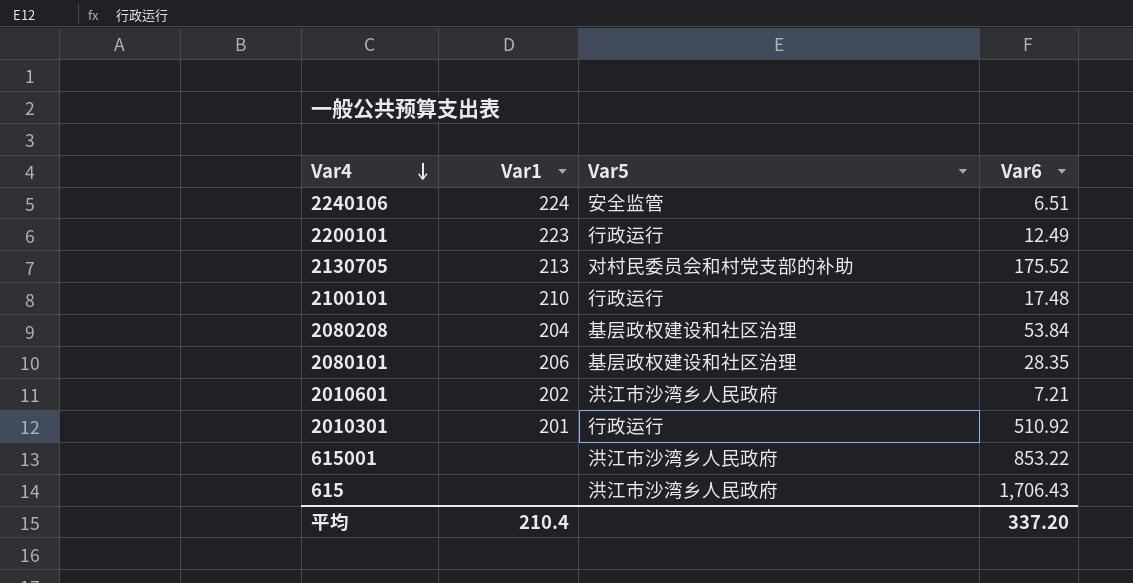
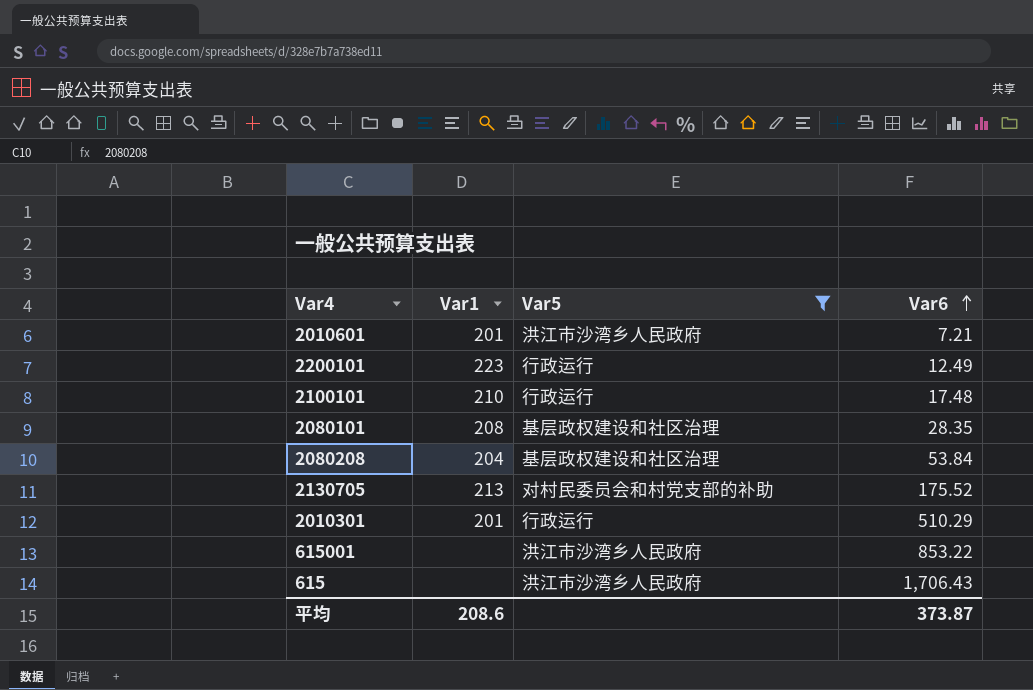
filter: none -> Var5 != 安全监管
row order: Var4 descending -> Var6 ascending
2010601 | Var1: 202 -> 201
2080101 | Var1: 206 -> 208
2010301 | Var6: 510.92 -> 510.29
平均 | Var1: 210.4 -> 208.6
平均 | Var6: 337.20 -> 373.87

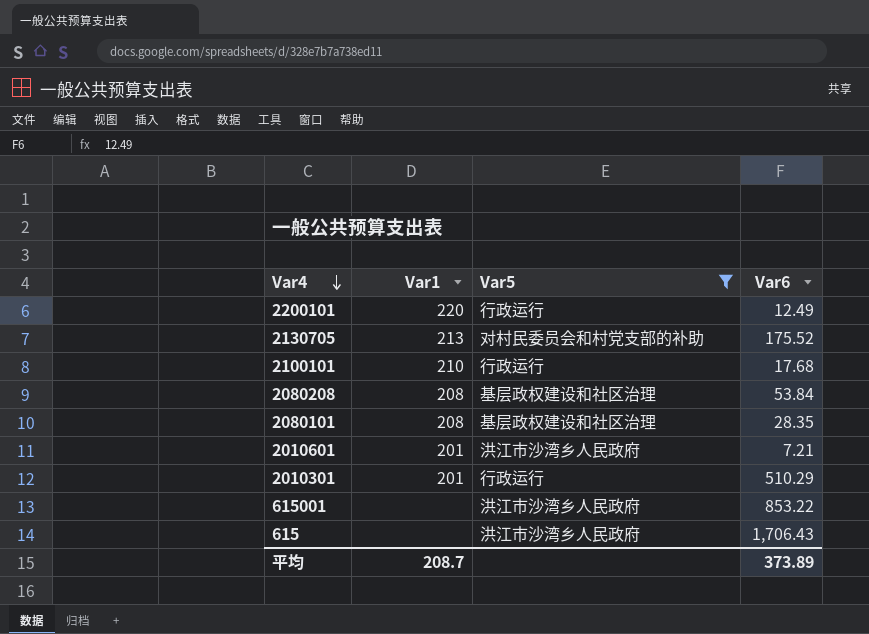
row order: Var6 ascending -> Var4 descending
2200101 | Var1: 223 -> 220
2100101 | Var6: 17.48 -> 17.68
2080208 | Var1: 204 -> 208
平均 | Var1: 208.6 -> 208.7
平均 | Var6: 373.87 -> 373.89

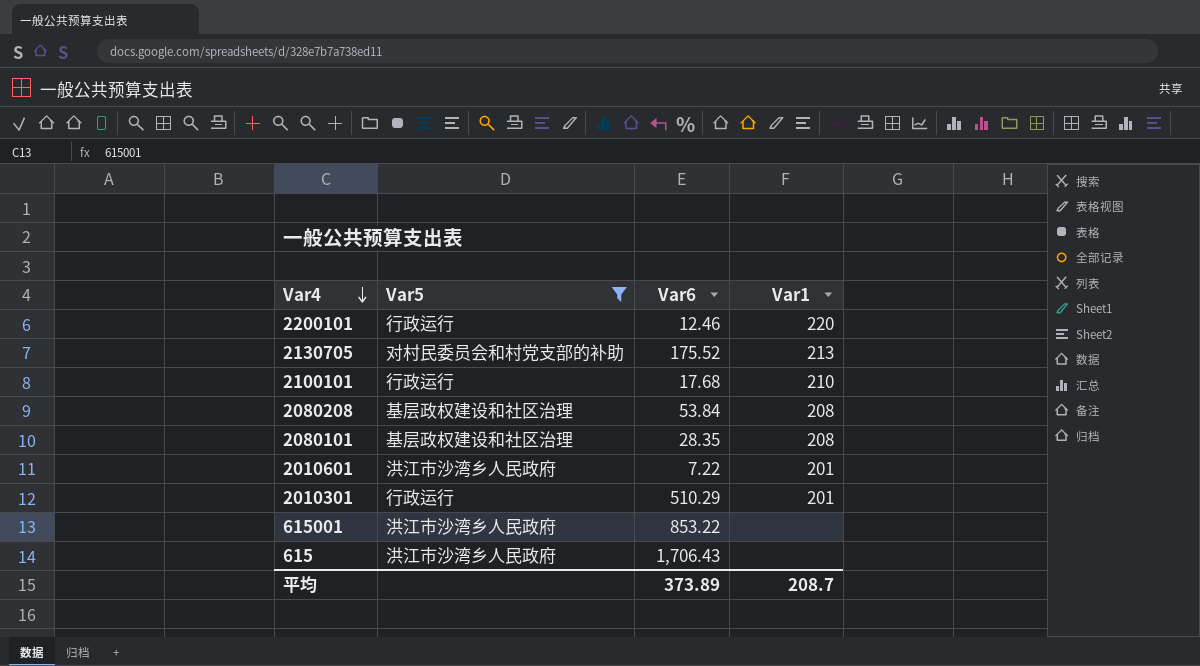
column Var1 | position: 2 -> 4
2200101 | Var6: 12.49 -> 12.46
2010601 | Var6: 7.21 -> 7.22

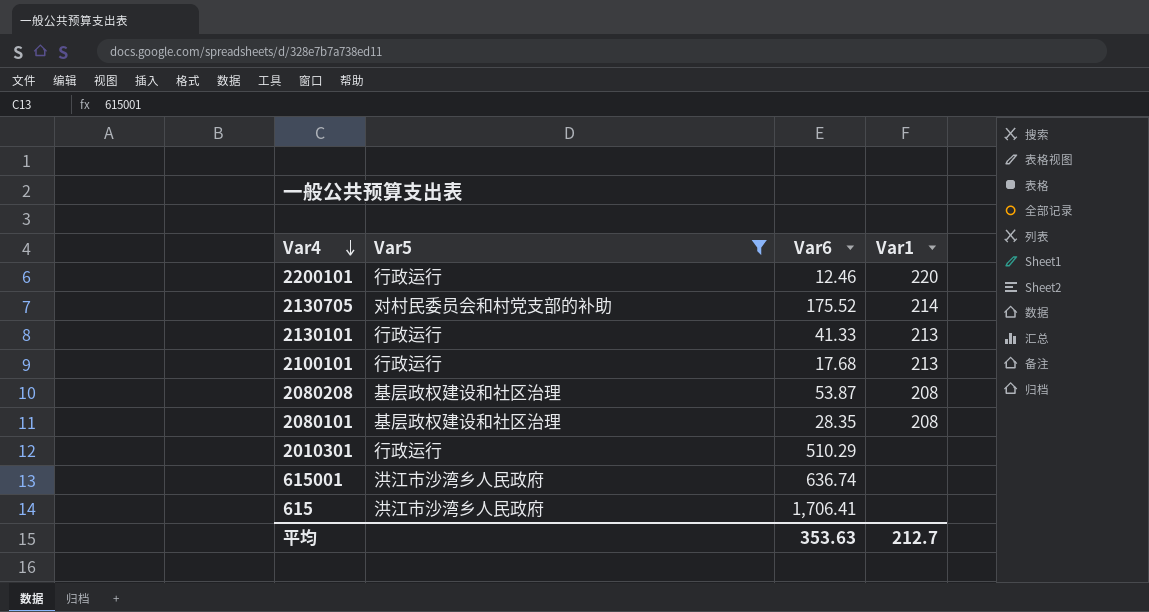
row 2010601: 洪江市沙湾乡人民政府 | 7.22 | 201 -> none
2130705 | Var1: 213 -> 214
row 2130101: none -> 行政运行 | 41.33 | 213
2100101 | Var1: 210 -> 213
2080208 | Var6: 53.84 -> 53.87
2010301 | Var1: 201 -> none
615001 | Var6: 853.22 -> 636.74
615 | Var6: 1,706.43 -> 1,706.41
平均 | Var6: 373.89 -> 353.63
平均 | Var1: 208.7 -> 212.7

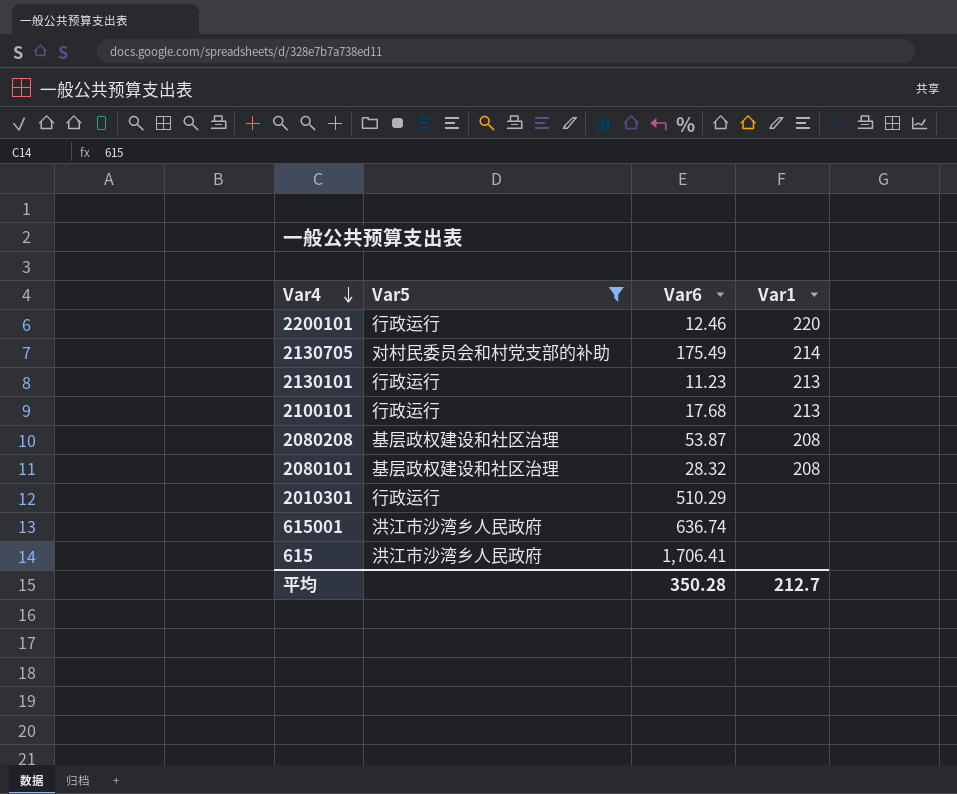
2130705 | Var6: 175.52 -> 175.49
2130101 | Var6: 41.33 -> 11.23
2080101 | Var6: 28.35 -> 28.32
平均 | Var6: 353.63 -> 350.28

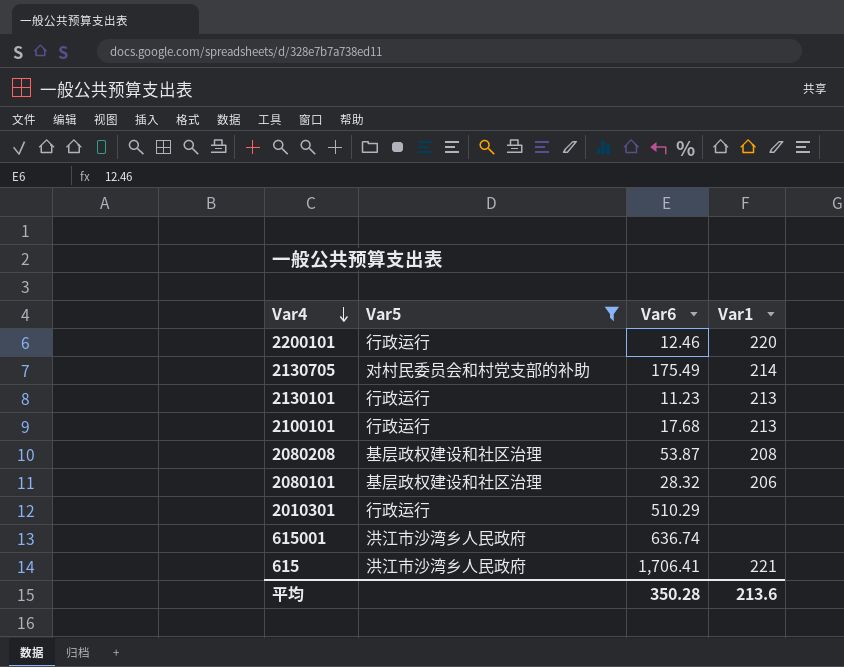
2080101 | Var1: 208 -> 206
615 | Var1: none -> 221
平均 | Var1: 212.7 -> 213.6

